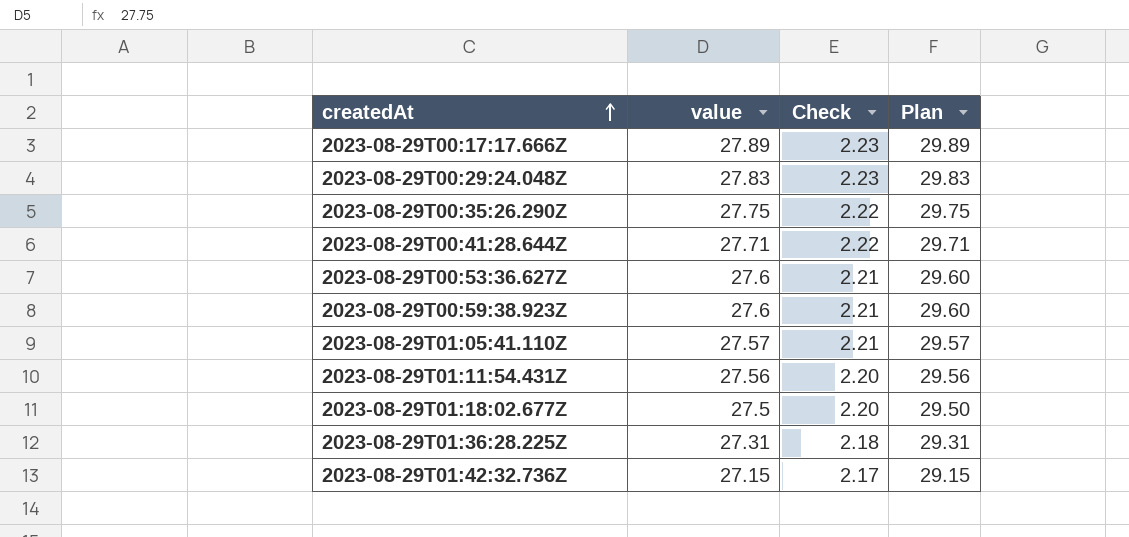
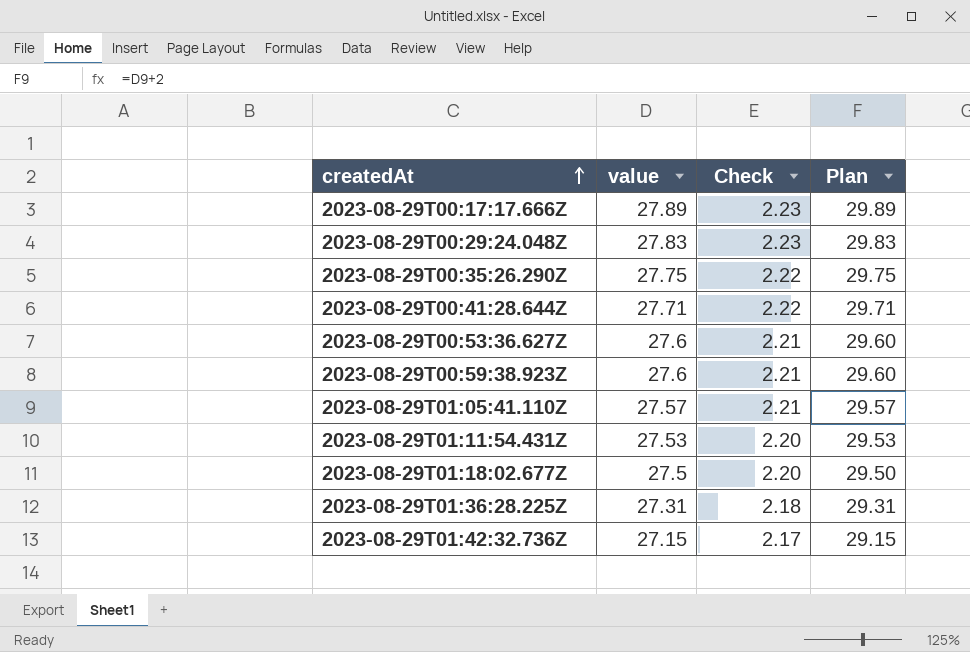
2023-08-29T01:11:54.431Z | value: 27.56 -> 27.53
2023-08-29T01:11:54.431Z | Plan: 29.56 -> 29.53

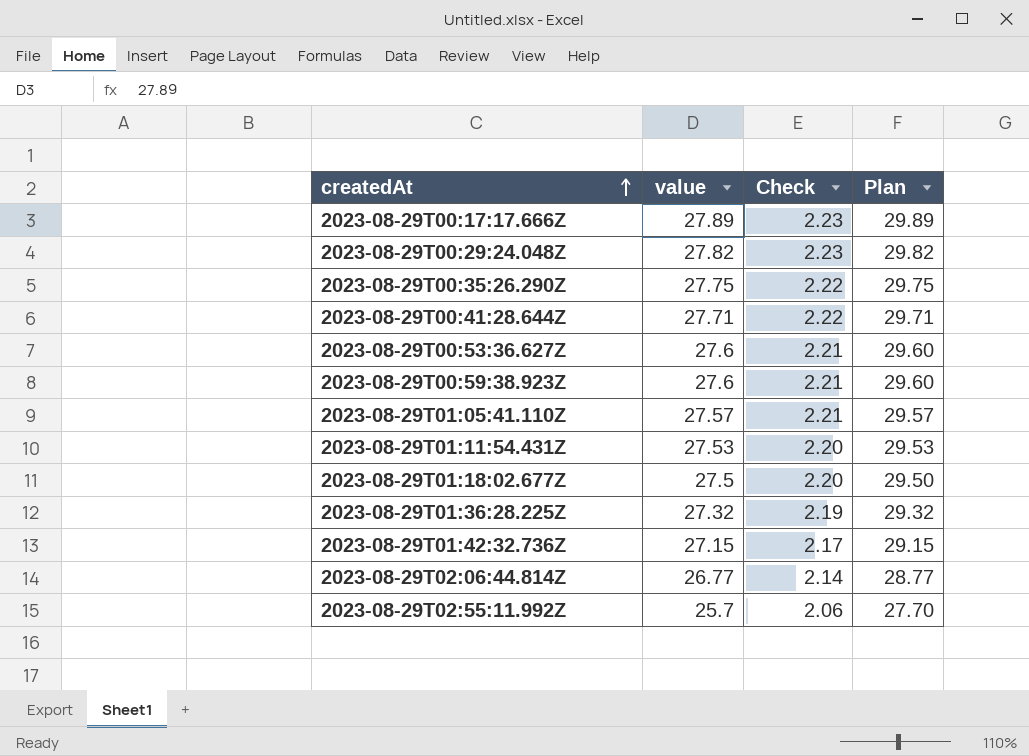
2023-08-29T00:29:24.048Z | value: 27.83 -> 27.82
2023-08-29T00:29:24.048Z | Plan: 29.83 -> 29.82
2023-08-29T01:36:28.225Z | value: 27.31 -> 27.32
2023-08-29T01:36:28.225Z | Check: 2.18 -> 2.19
2023-08-29T01:36:28.225Z | Plan: 29.31 -> 29.32
row 2023-08-29T02:06:44.814Z: none -> 26.77 | 2.14 | 28.77
row 2023-08-29T02:55:11.992Z: none -> 25.7 | 2.06 | 27.70

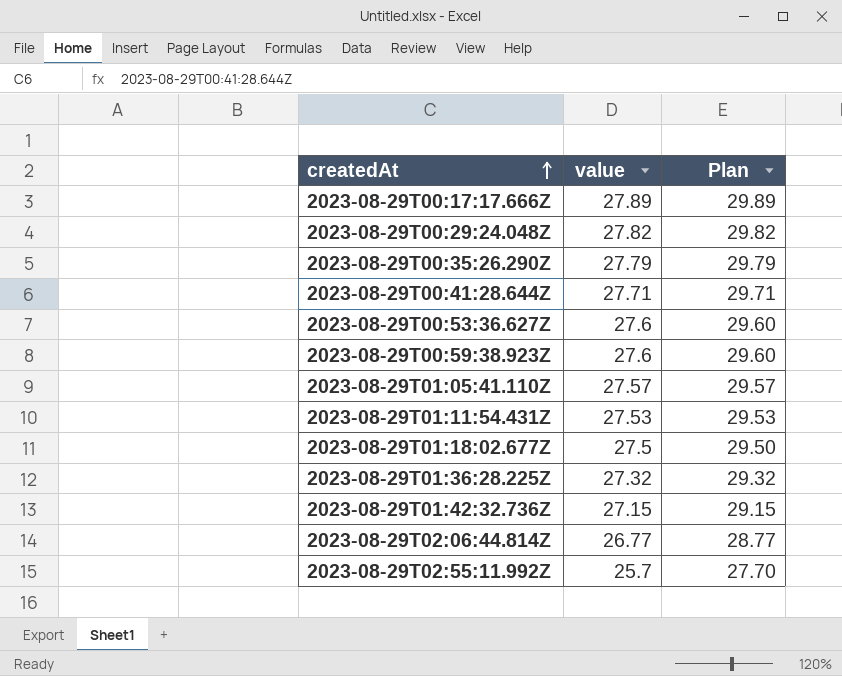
column Check | formula: [value] * 0.08 -> none
2023-08-29T00:35:26.290Z | value: 27.75 -> 27.79
2023-08-29T00:35:26.290Z | Plan: 29.75 -> 29.79

